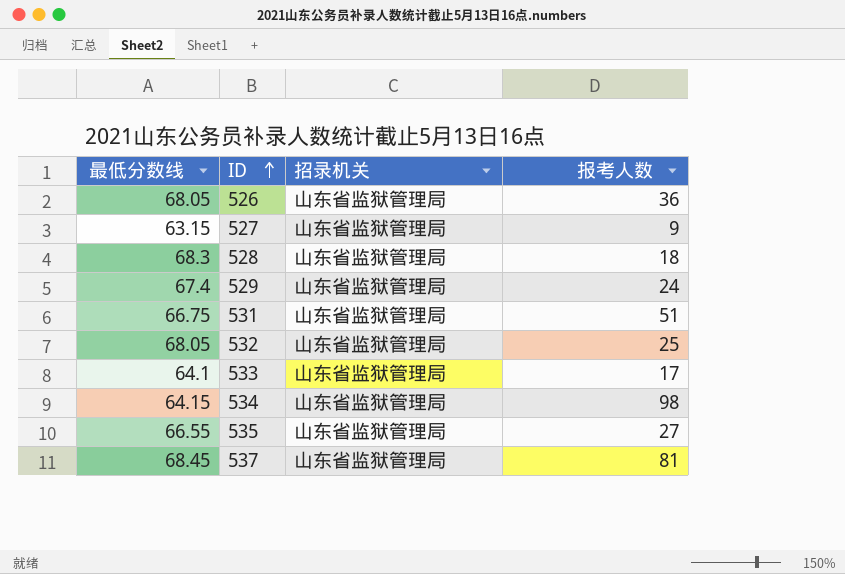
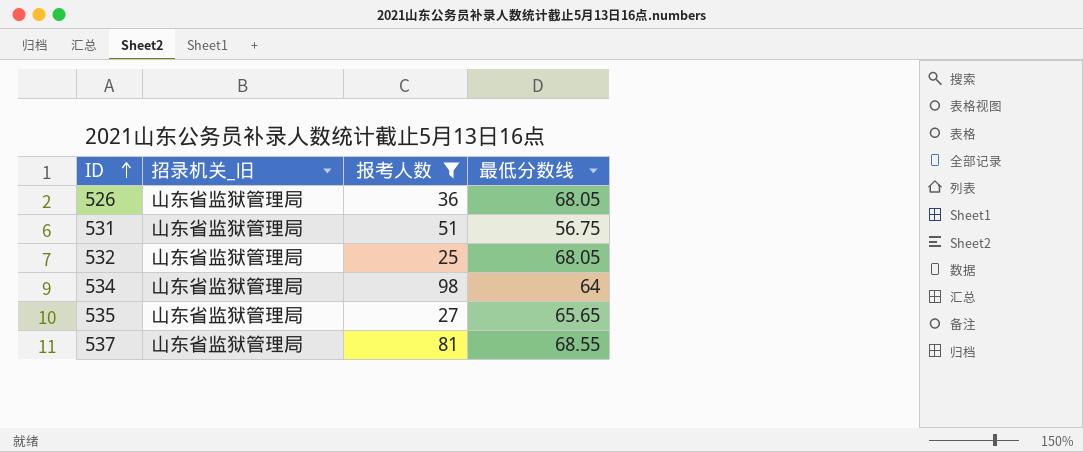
filter: none -> 报考人数 >= 25
column name: 招录机关 -> 招录机关_旧
column 最低分数线 | position: 1 -> 4
531 | 最低分数线: 66.75 -> 56.75
534 | 最低分数线: 64.15 -> 64
535 | 最低分数线: 66.55 -> 65.65
537 | 最低分数线: 68.45 -> 68.55

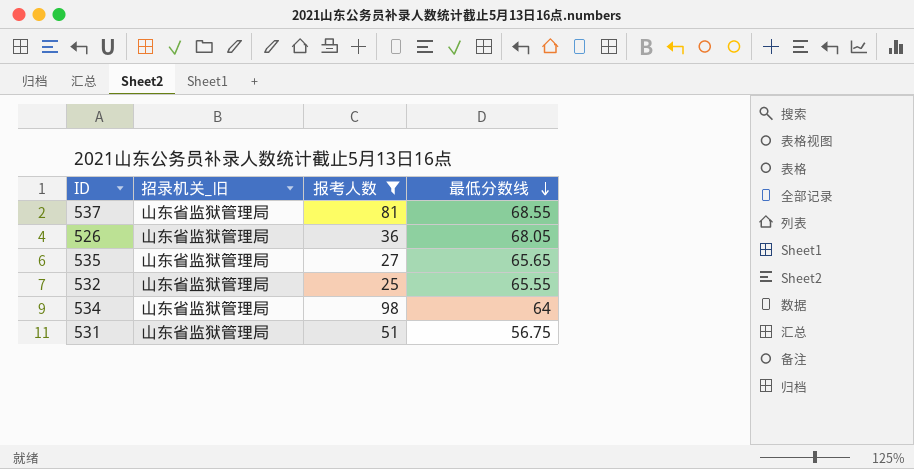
row order: ID ascending -> 最低分数线 descending
532 | 最低分数线: 68.05 -> 65.55

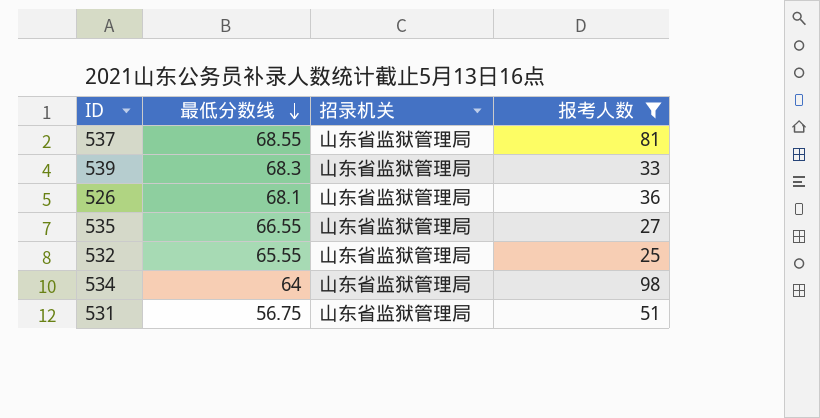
column 最低分数线 | position: 4 -> 2
column name: 招录机关_旧 -> 招录机关
row 539: none -> 68.3 | 山东省监狱管理局 | 33
526 | 最低分数线: 68.05 -> 68.1
535 | 最低分数线: 65.65 -> 66.55

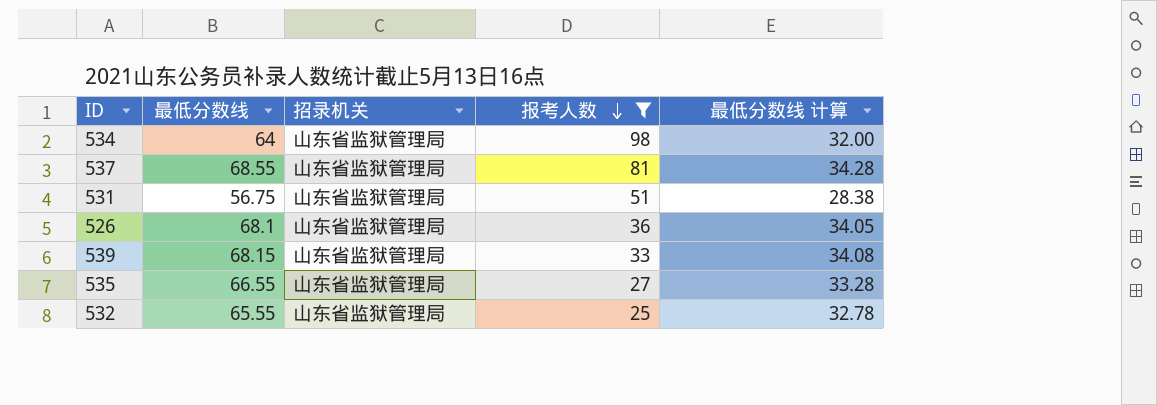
row order: 最低分数线 descending -> 报考人数 descending
column 最低分数线 计算 | formula: none -> [最低分数线] * 0.5
539 | 最低分数线: 68.3 -> 68.15

